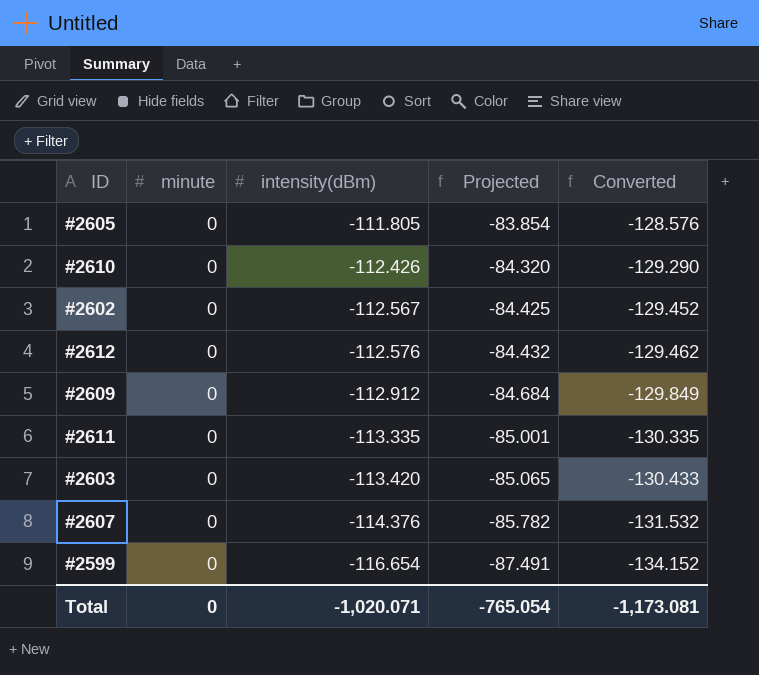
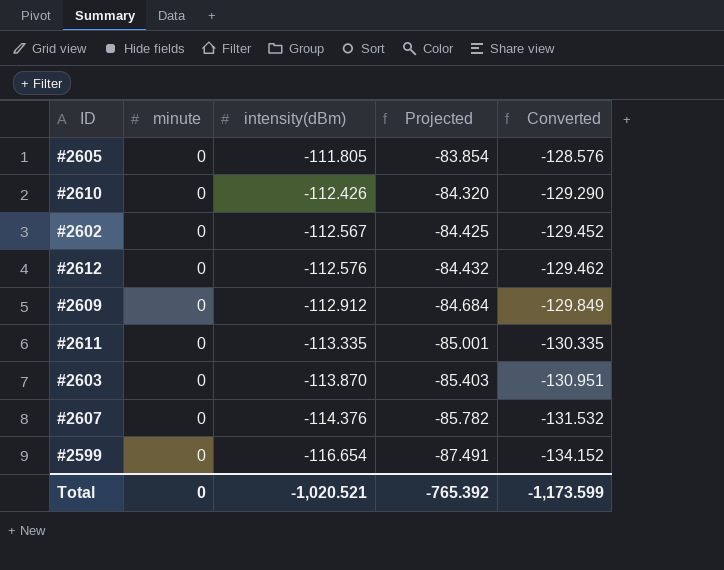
#2603 | intensity(dBm): -113.420 -> -113.870
#2603 | Projected: -85.065 -> -85.403
#2603 | Converted: -130.433 -> -130.951
Total | intensity(dBm): -1,020.071 -> -1,020.521
Total | Projected: -765.054 -> -765.392
Total | Converted: -1,173.081 -> -1,173.599

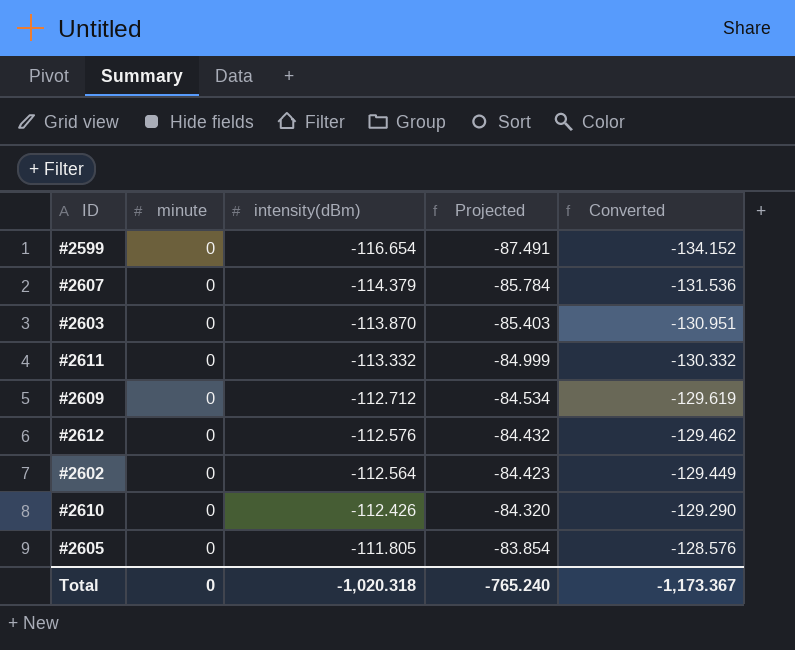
row order: intensity(dBm) descending -> intensity(dBm) ascending
#2607 | intensity(dBm): -114.376 -> -114.379
#2607 | Projected: -85.782 -> -85.784
#2607 | Converted: -131.532 -> -131.536
#2611 | intensity(dBm): -113.335 -> -113.332
#2611 | Projected: -85.001 -> -84.999
#2611 | Converted: -130.335 -> -130.332
#2609 | intensity(dBm): -112.912 -> -112.712
#2609 | Projected: -84.684 -> -84.534
#2609 | Converted: -129.849 -> -129.619
#2602 | intensity(dBm): -112.567 -> -112.564
#2602 | Projected: -84.425 -> -84.423
#2602 | Converted: -129.452 -> -129.449
Total | intensity(dBm): -1,020.521 -> -1,020.318
Total | Projected: -765.392 -> -765.240
Total | Converted: -1,173.599 -> -1,173.367

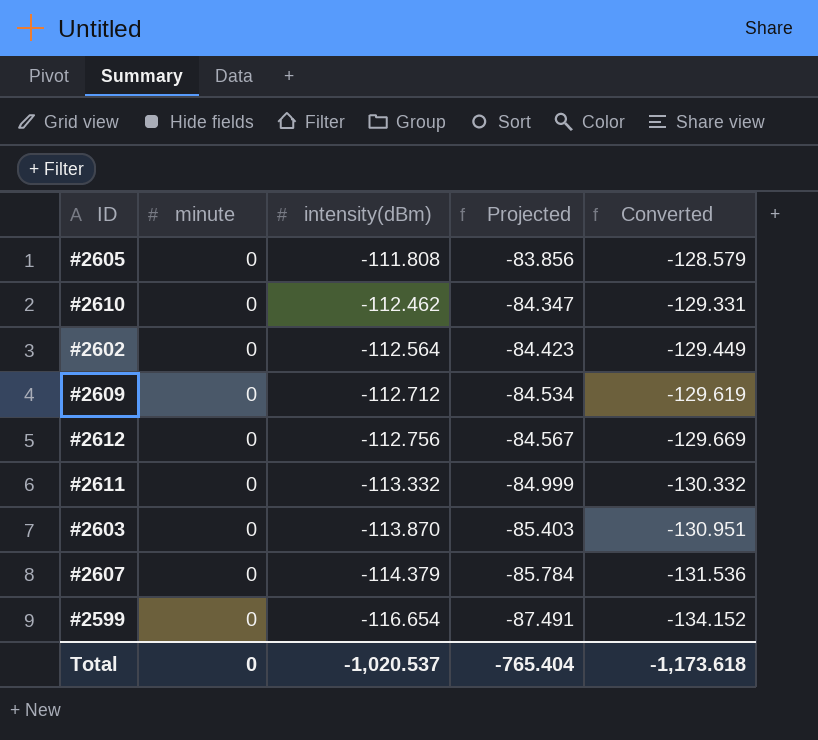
row order: intensity(dBm) ascending -> intensity(dBm) descending
#2605 | intensity(dBm): -111.805 -> -111.808
#2605 | Projected: -83.854 -> -83.856
#2605 | Converted: -128.576 -> -128.579
#2610 | intensity(dBm): -112.426 -> -112.462
#2610 | Projected: -84.320 -> -84.347
#2610 | Converted: -129.290 -> -129.331
#2612 | intensity(dBm): -112.576 -> -112.756
#2612 | Projected: -84.432 -> -84.567
#2612 | Converted: -129.462 -> -129.669
Total | intensity(dBm): -1,020.318 -> -1,020.537
Total | Projected: -765.240 -> -765.404
Total | Converted: -1,173.367 -> -1,173.618

